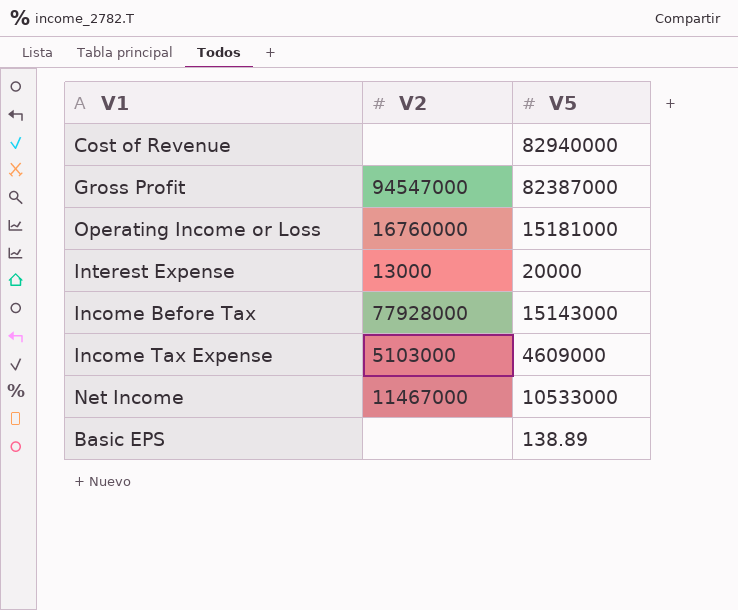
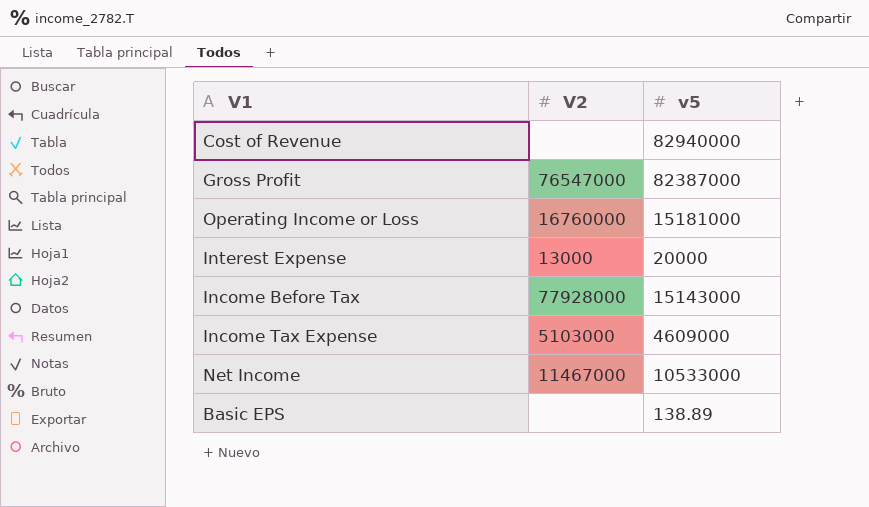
column name: V5 -> v5
Gross Profit | V2: 94547000 -> 76547000

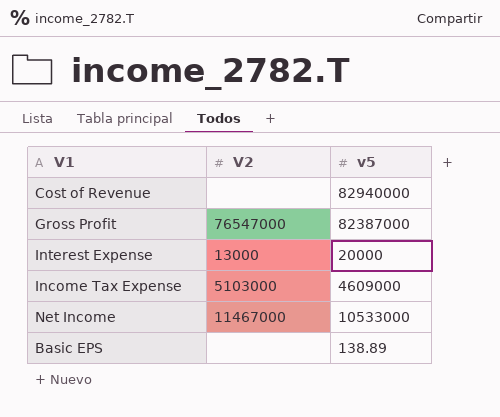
row Operating Income or Loss: 16760000 | 15181000 -> none
row Income Before Tax: 77928000 | 15143000 -> none

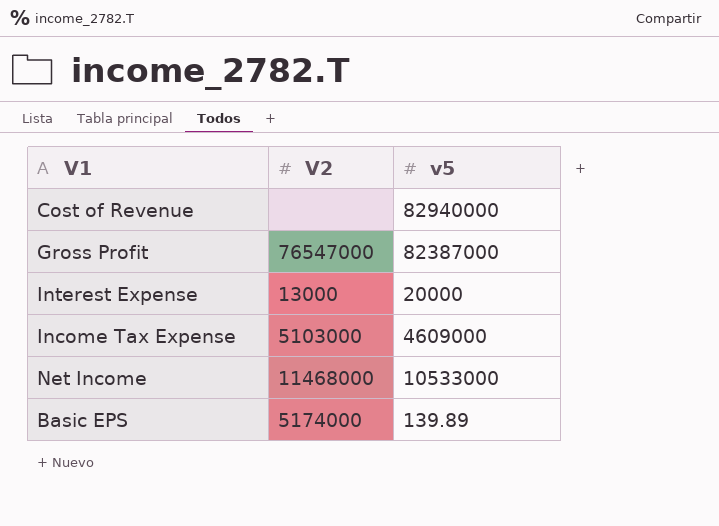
Net Income | V2: 11467000 -> 11468000
Basic EPS | V2: none -> 5174000
Basic EPS | v5: 138.89 -> 139.89

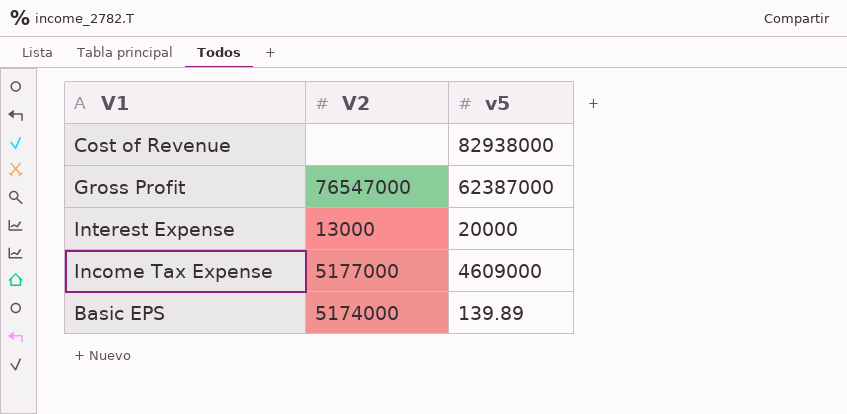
row Net Income: 11468000 | 10533000 -> none
Cost of Revenue | v5: 82940000 -> 82938000
Gross Profit | v5: 82387000 -> 62387000
Income Tax Expense | V2: 5103000 -> 5177000

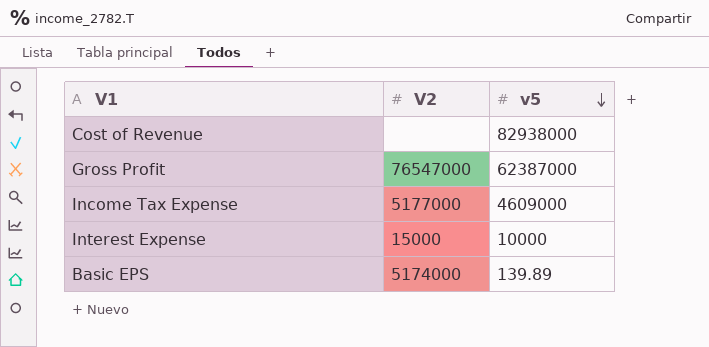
row order: none -> v5 descending
Interest Expense | V2: 13000 -> 15000
Interest Expense | v5: 20000 -> 10000

